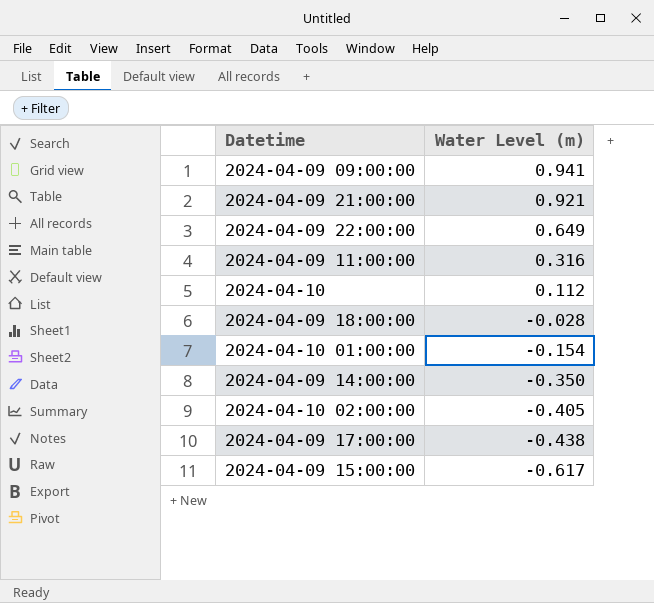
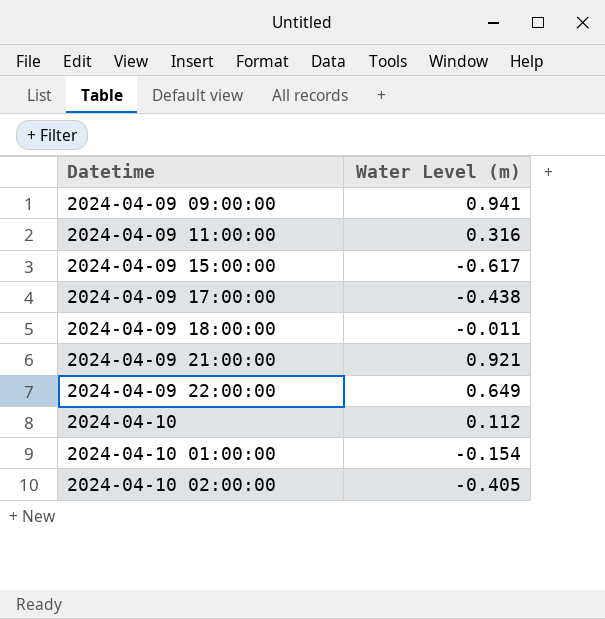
row order: Water Level (m) descending -> Datetime ascending
row 2024-04-09 14:00:00: -0.350 -> none
2024-04-09 18:00:00 | Water Level (m): -0.028 -> -0.011

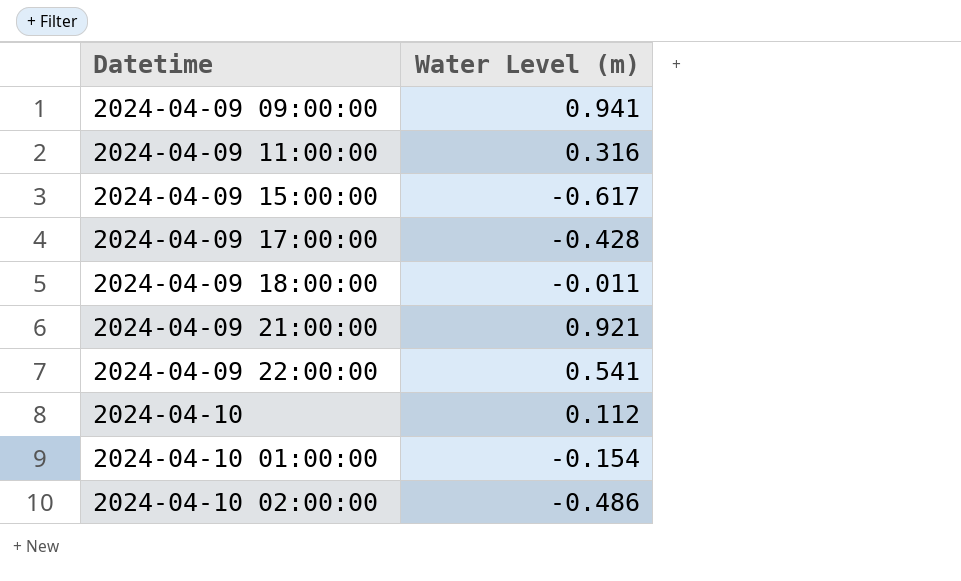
2024-04-09 17:00:00 | Water Level (m): -0.438 -> -0.428
2024-04-09 22:00:00 | Water Level (m): 0.649 -> 0.541
2024-04-10 02:00:00 | Water Level (m): -0.405 -> -0.486

